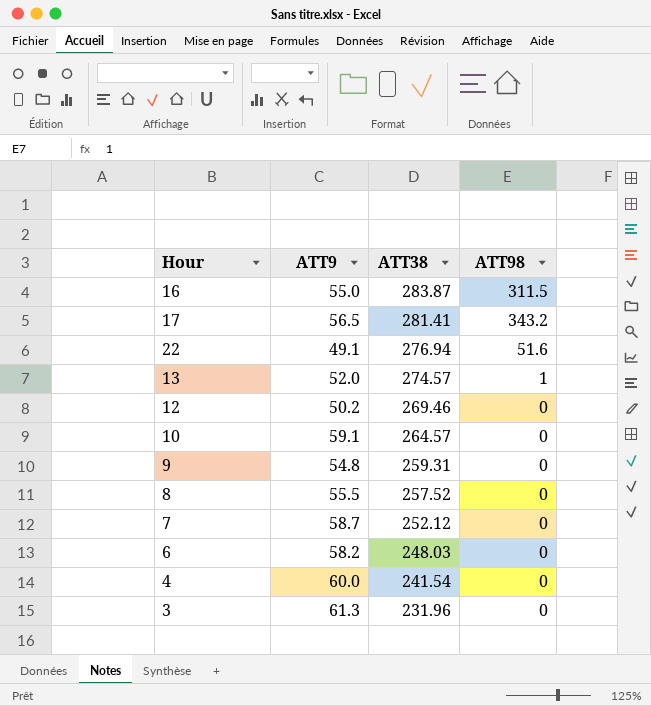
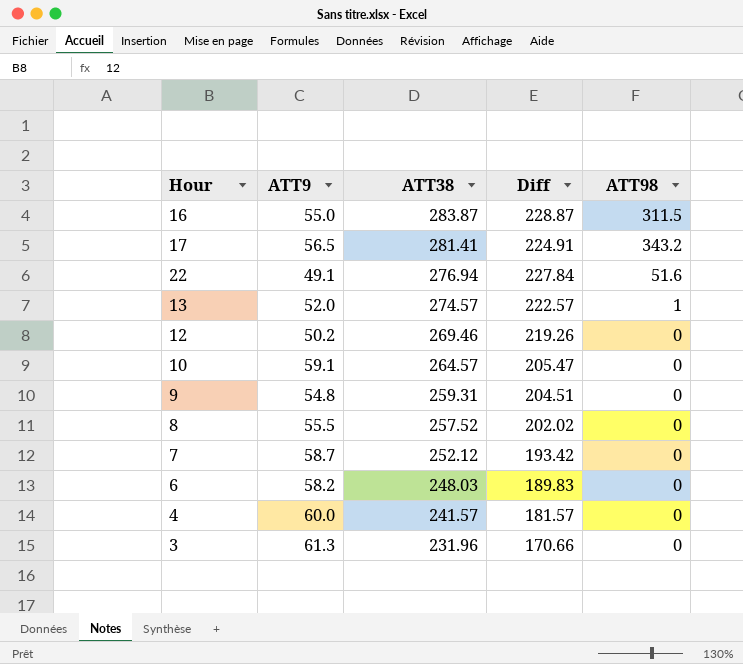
column Diff | formula: none -> [ATT38] - [ATT9]
4 | ATT38: 241.54 -> 241.57

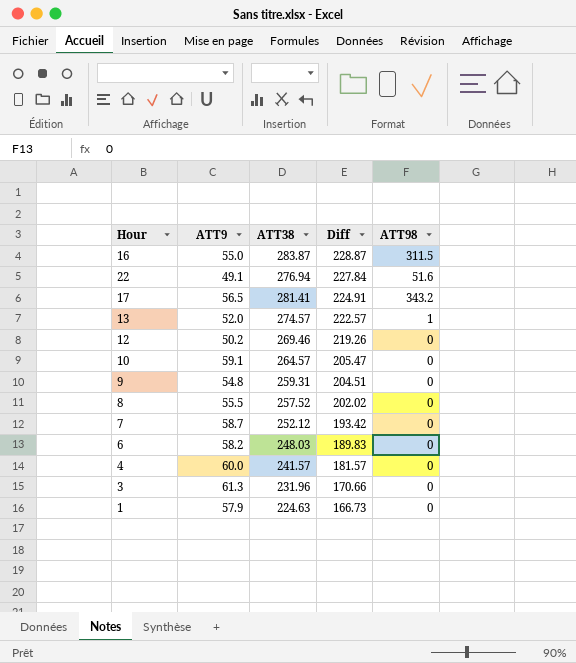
row order: ATT38 descending -> Diff descending
row 1: none -> 57.9 | 224.63 | 166.73 | 0

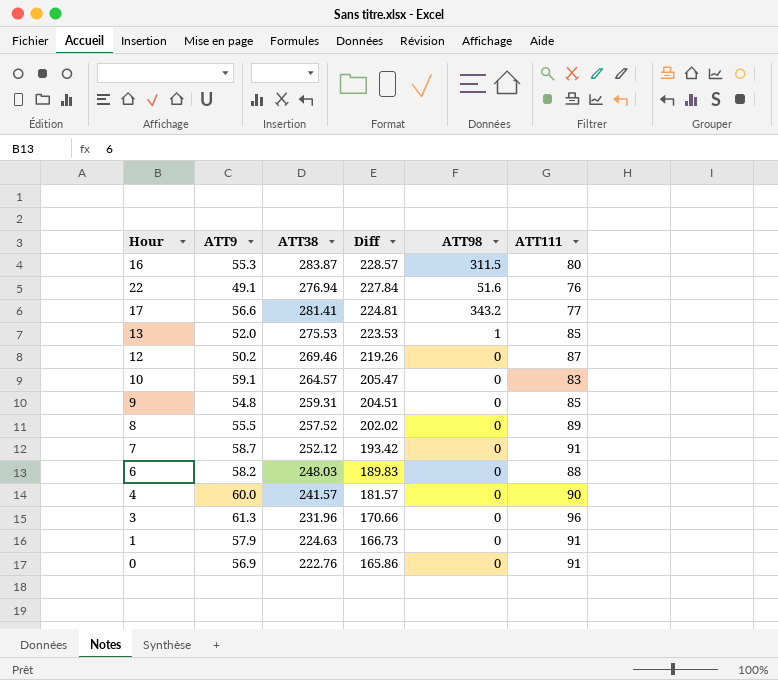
column ATT111 | position: none -> 6
16 | ATT9: 55.0 -> 55.3
16 | Diff: 228.87 -> 228.57
17 | ATT9: 56.5 -> 56.6
17 | Diff: 224.91 -> 224.81
13 | ATT38: 274.57 -> 275.53
13 | Diff: 222.57 -> 223.53
row 0: none -> 56.9 | 222.76 | 165.86 | 0 | 91

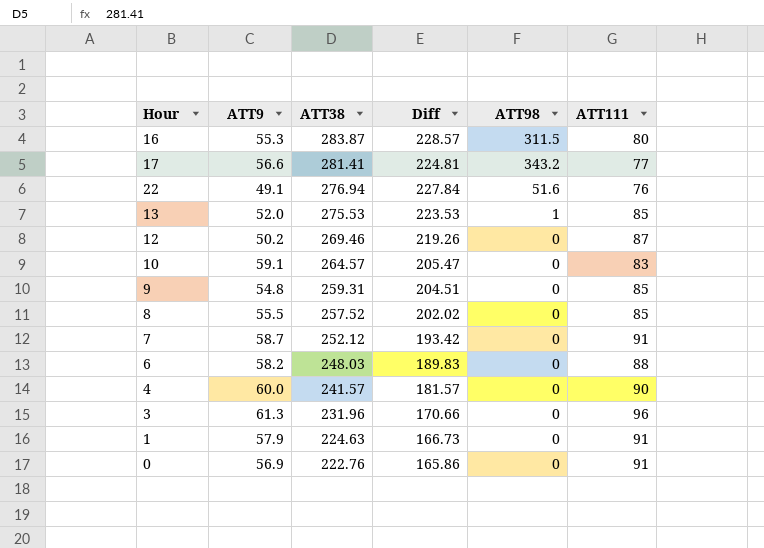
row order: Diff descending -> ATT38 descending
8 | ATT111: 89 -> 85

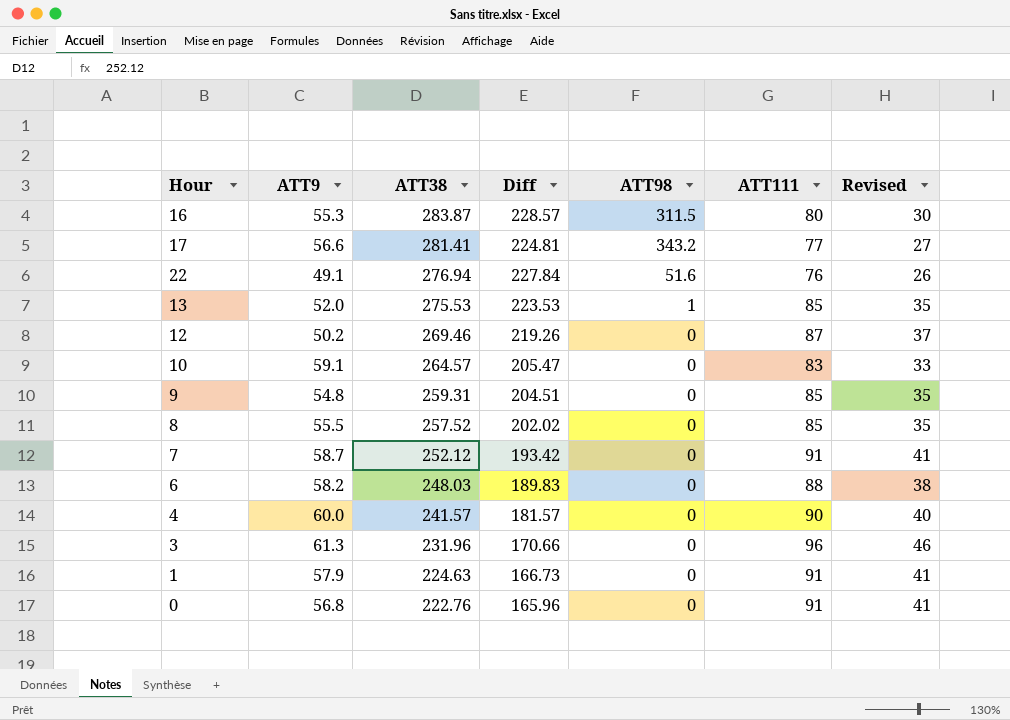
column Revised | formula: none -> [ATT111] - 50
0 | ATT9: 56.9 -> 56.8
0 | Diff: 165.86 -> 165.96

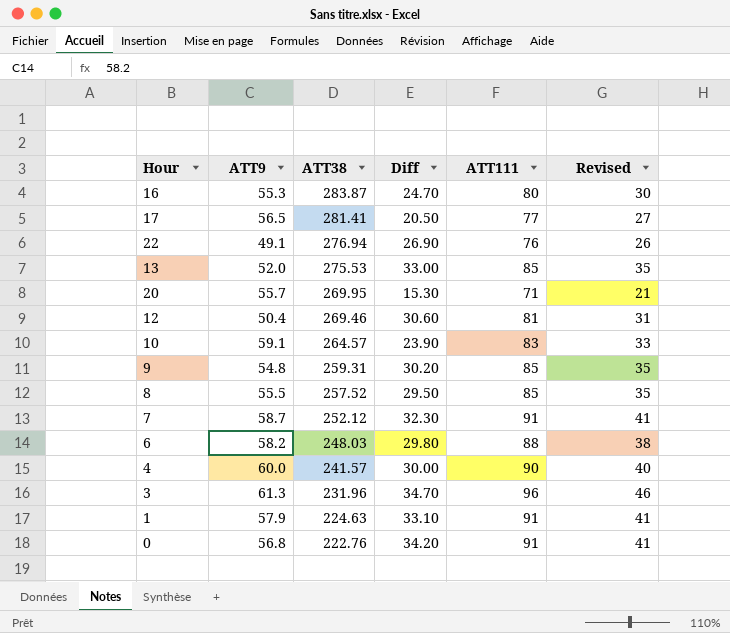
column ATT98 | position: 5 -> none
column Diff | formula: [ATT38] - [ATT9] -> [ATT111] - [ATT9]
17 | ATT9: 56.6 -> 56.5
row 20: none -> 55.7 | 269.95 | 15.30 | 71 | 21
12 | ATT9: 50.2 -> 50.4
12 | ATT111: 87 -> 81
12 | Revised: 37 -> 31

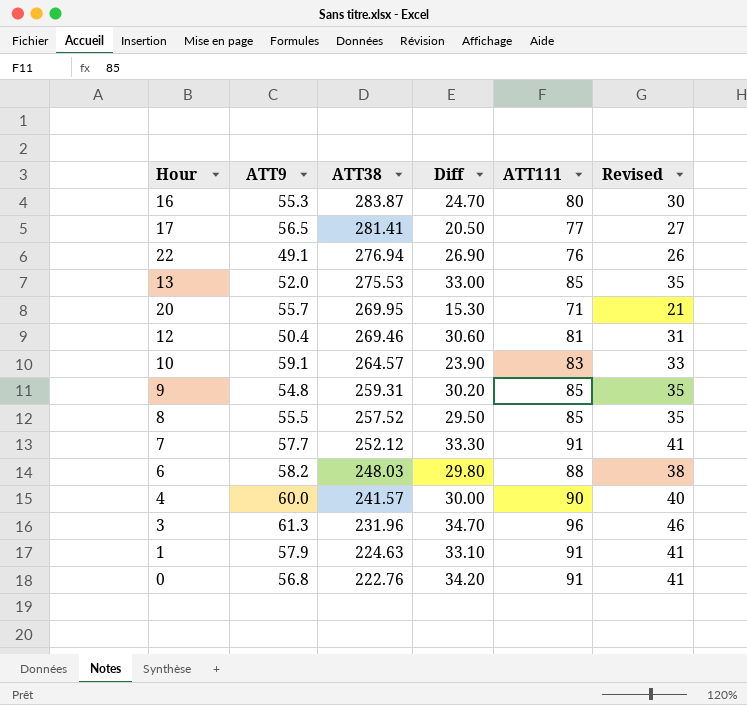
7 | ATT9: 58.7 -> 57.7
7 | Diff: 32.30 -> 33.30

